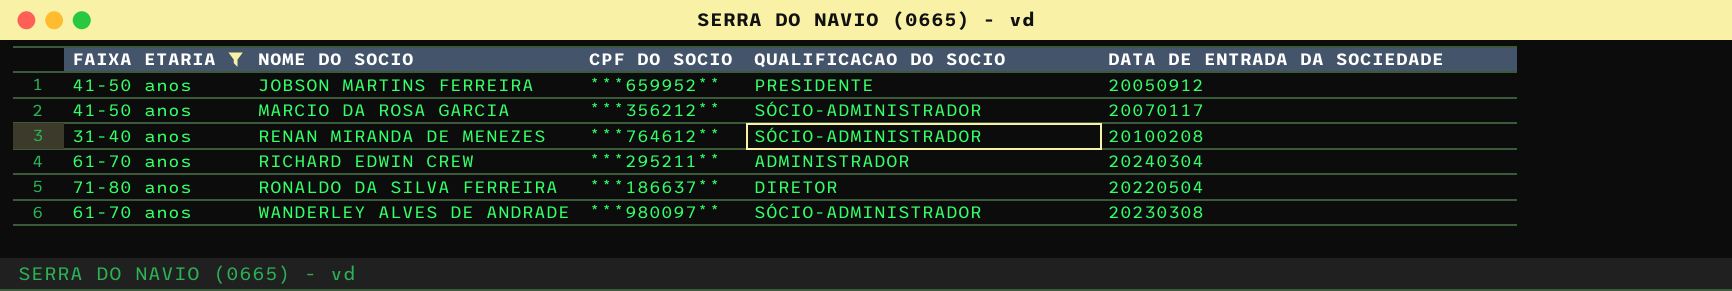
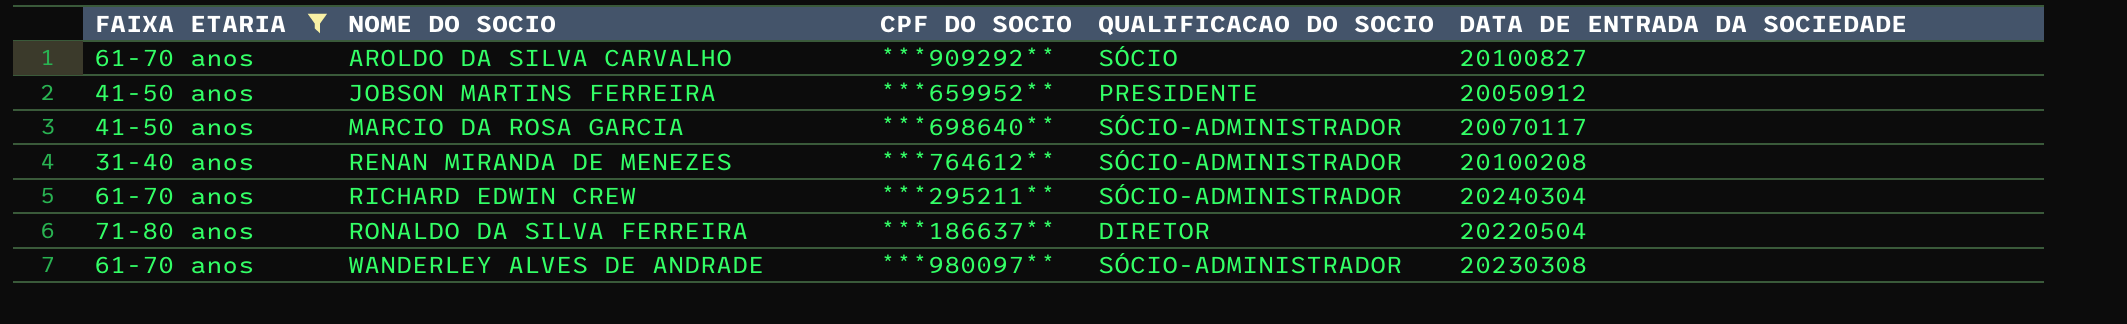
row AROLDO DA SILVA CARVALHO: none -> 61-70 anos | ***909292** | SÓCIO | 20100827
MARCIO DA ROSA GARCIA | CPF DO SOCIO: ***356212** -> ***698640**
RICHARD EDWIN CREW | QUALIFICACAO DO SOCIO: ADMINISTRADOR -> SÓCIO-ADMINISTRADOR

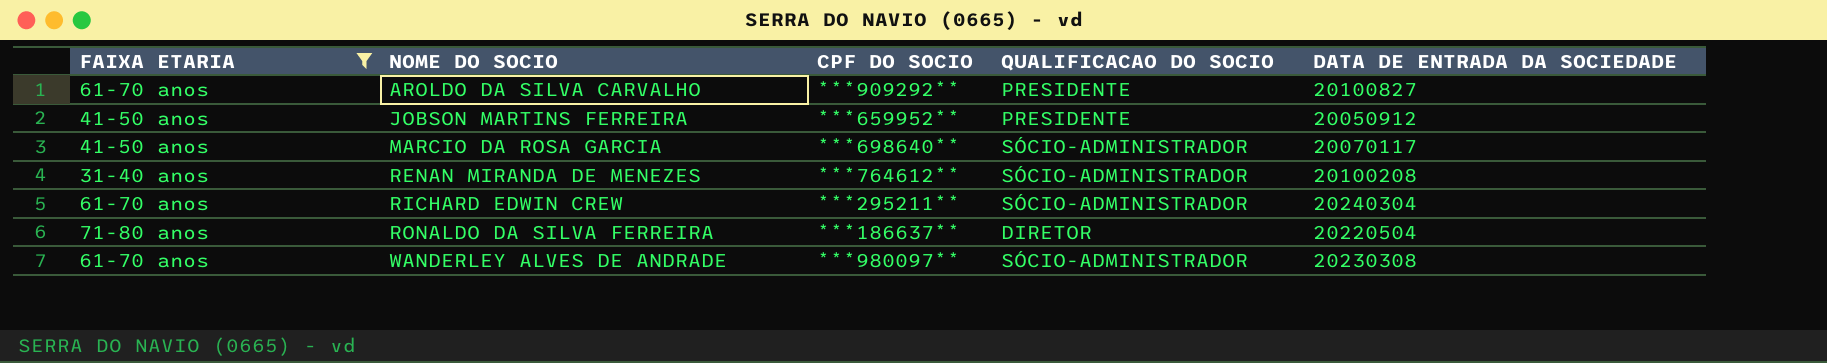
AROLDO DA SILVA CARVALHO | QUALIFICACAO DO SOCIO: SÓCIO -> PRESIDENTE

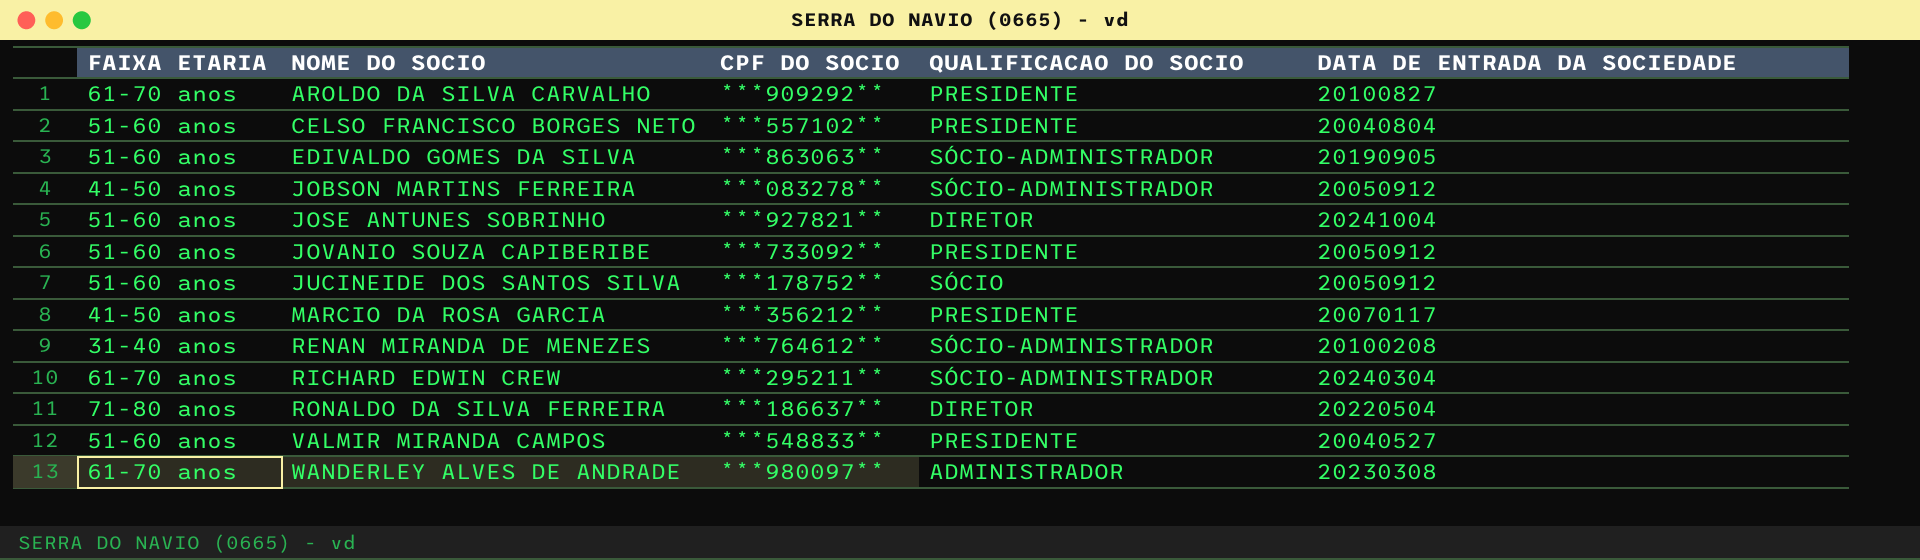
filter: FAIXA ETARIA != 51-60 anos -> none
JOBSON MARTINS FERREIRA | CPF DO SOCIO: ***659952** -> ***083278**
JOBSON MARTINS FERREIRA | QUALIFICACAO DO SOCIO: PRESIDENTE -> SÓCIO-ADMINISTRADOR
MARCIO DA ROSA GARCIA | CPF DO SOCIO: ***698640** -> ***356212**
MARCIO DA ROSA GARCIA | QUALIFICACAO DO SOCIO: SÓCIO-ADMINISTRADOR -> PRESIDENTE
WANDERLEY ALVES DE ANDRADE | QUALIFICACAO DO SOCIO: SÓCIO-ADMINISTRADOR -> ADMINISTRADOR

